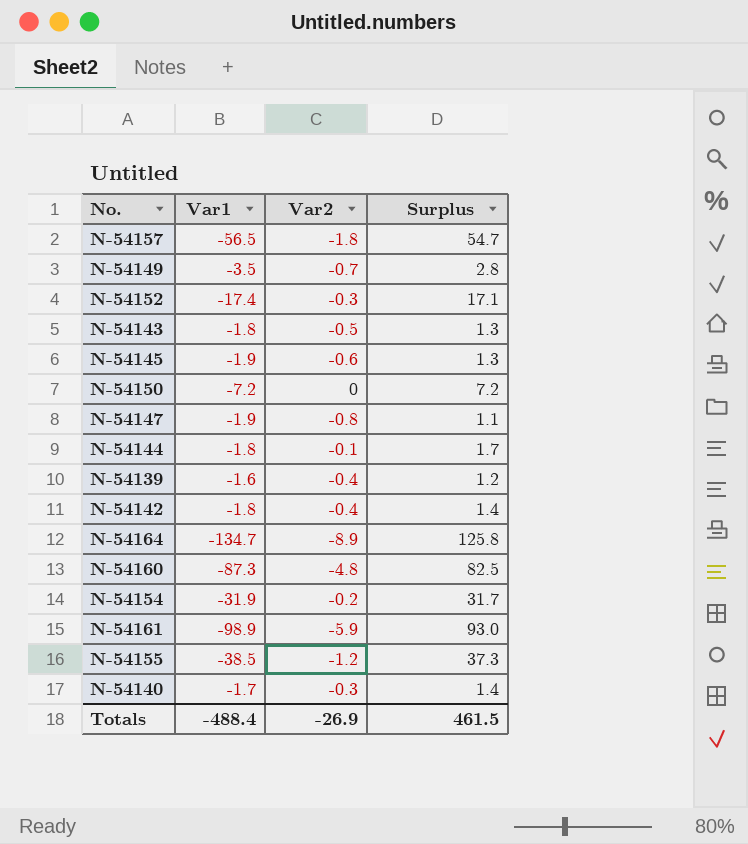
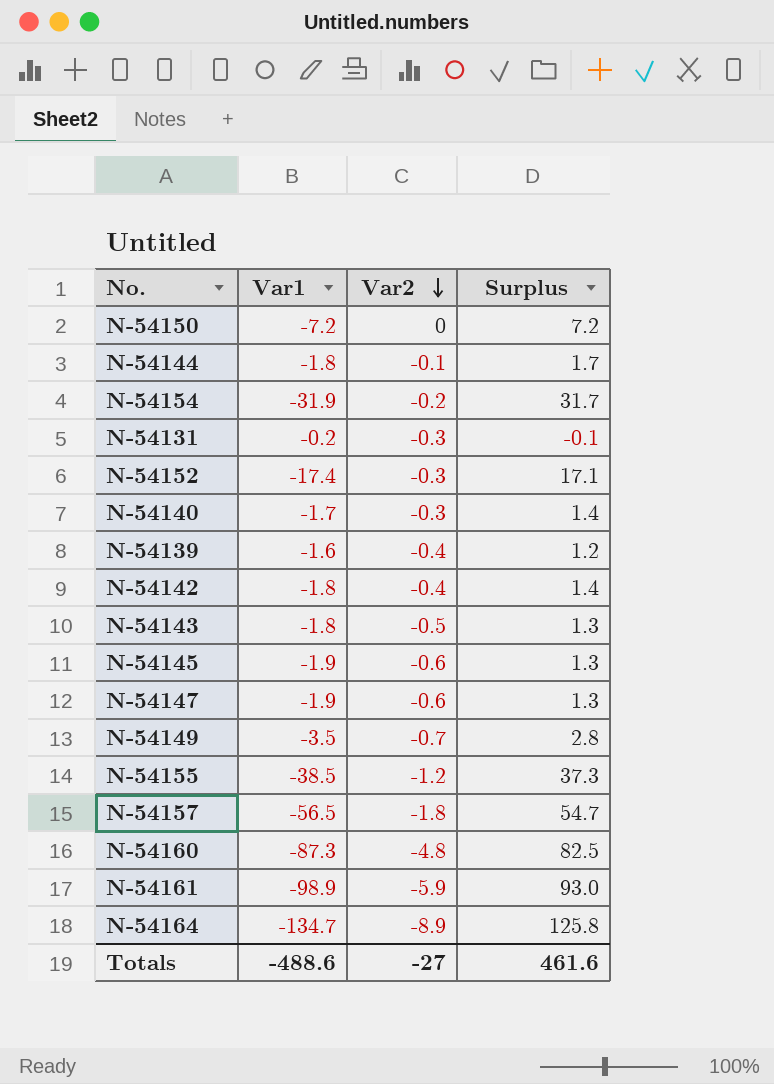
row order: none -> Var2 descending
row N-54131: none -> -0.2 | -0.3 | -0.1
N-54147 | Var2: -0.8 -> -0.6
N-54147 | Surplus: 1.1 -> 1.3
Totals | Var1: -488.4 -> -488.6
Totals | Var2: -26.9 -> -27
Totals | Surplus: 461.5 -> 461.6

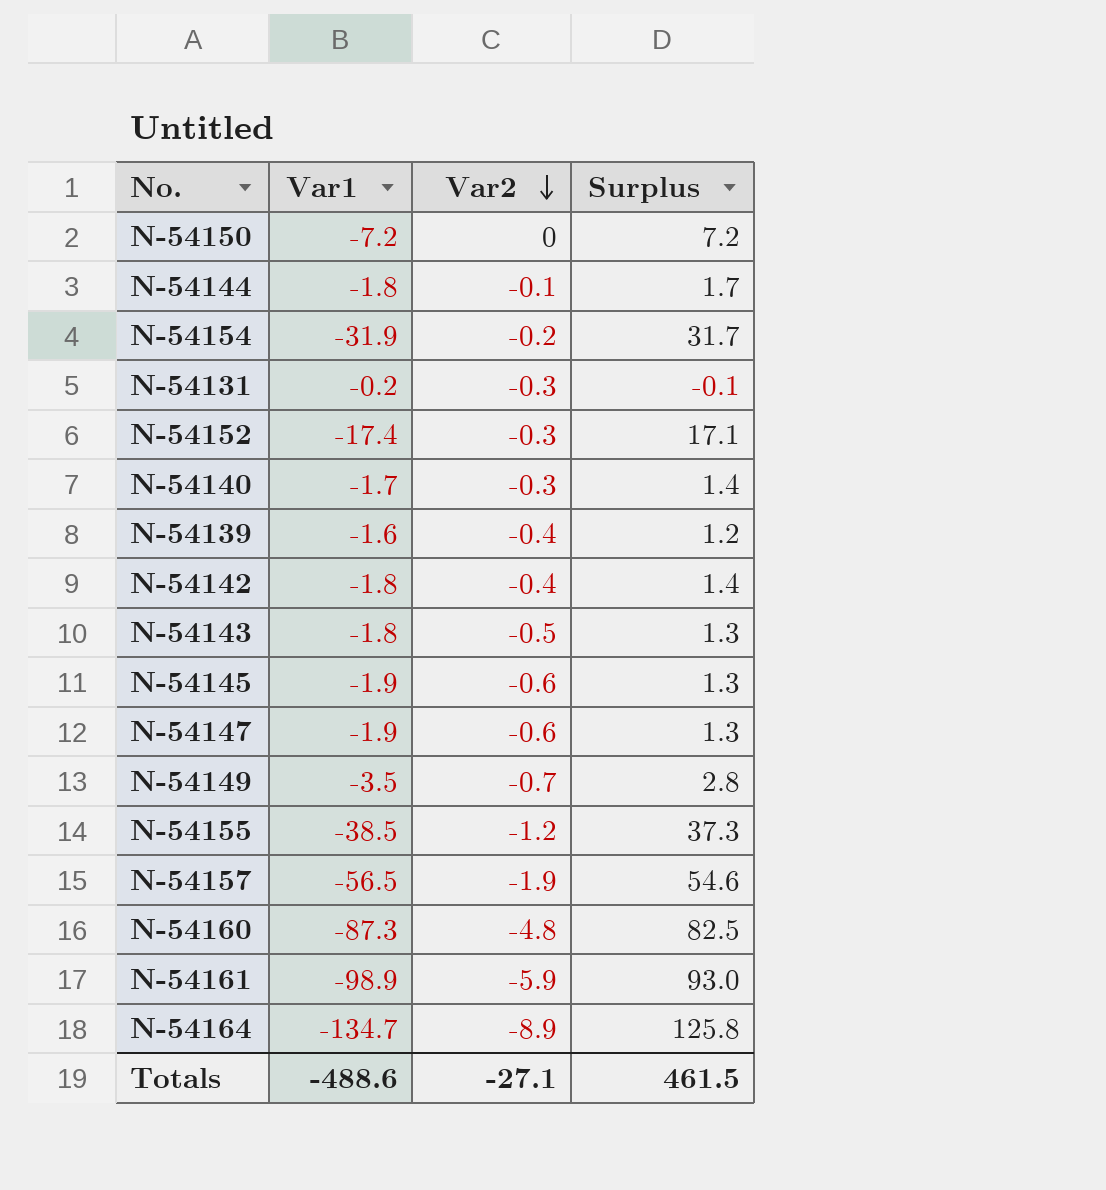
N-54157 | Var2: -1.8 -> -1.9
N-54157 | Surplus: 54.7 -> 54.6
Totals | Var2: -27 -> -27.1
Totals | Surplus: 461.6 -> 461.5

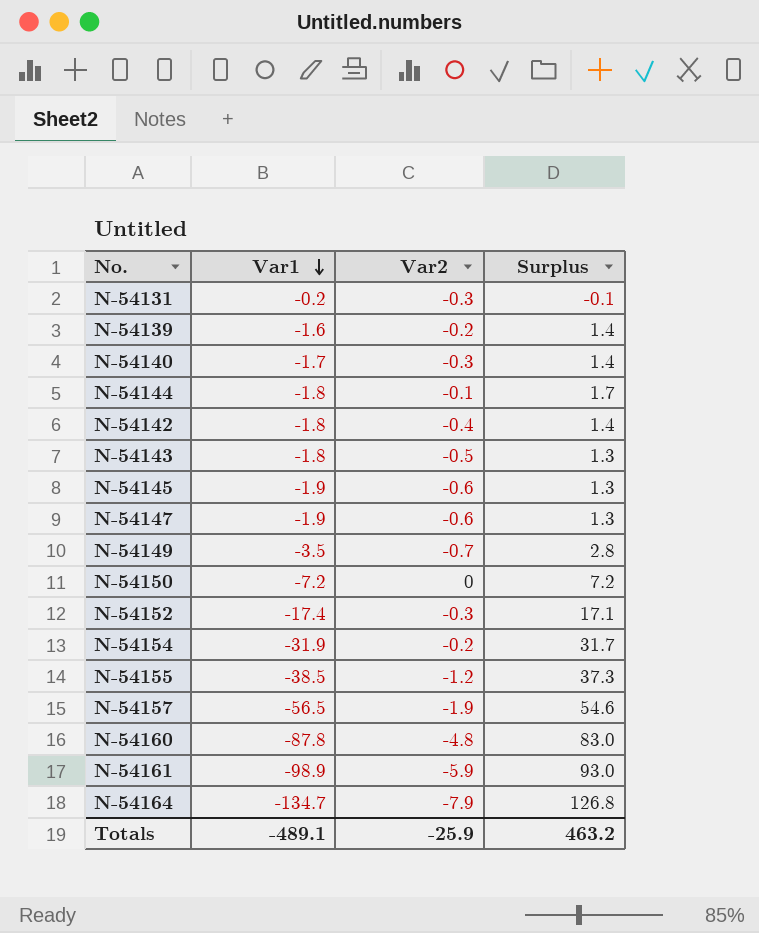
row order: Var2 descending -> Var1 descending
N-54139 | Var2: -0.4 -> -0.2
N-54139 | Surplus: 1.2 -> 1.4
N-54160 | Var1: -87.3 -> -87.8
N-54160 | Surplus: 82.5 -> 83.0
N-54164 | Var2: -8.9 -> -7.9
N-54164 | Surplus: 125.8 -> 126.8
Totals | Var1: -488.6 -> -489.1
Totals | Var2: -27.1 -> -25.9
Totals | Surplus: 461.5 -> 463.2

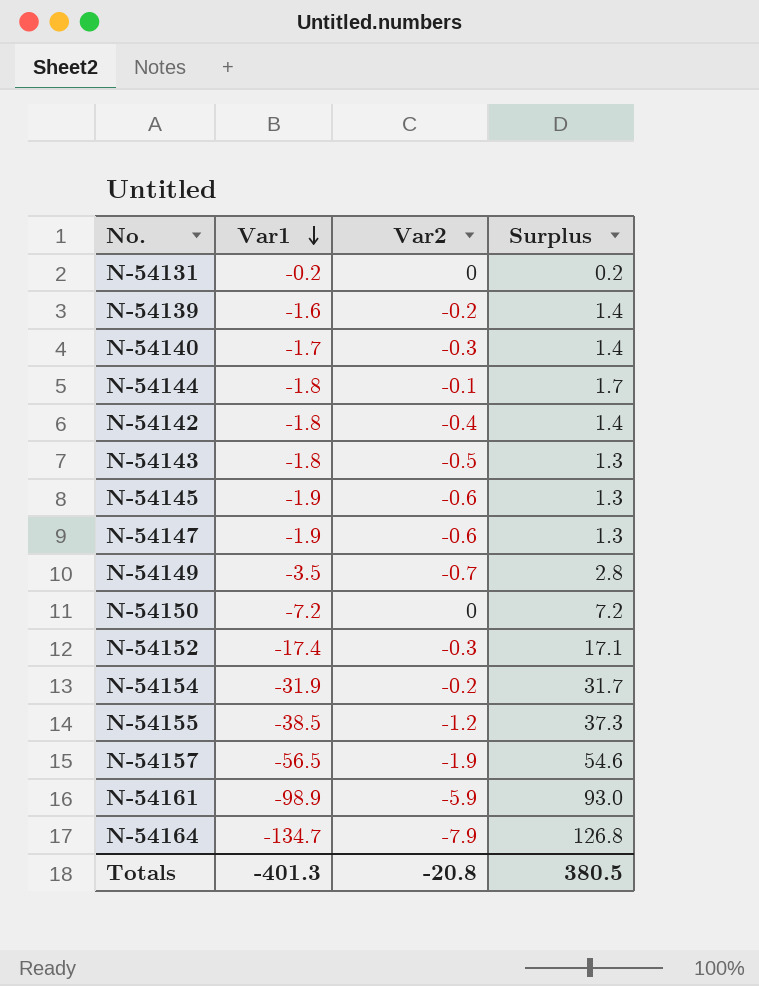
row N-54160: -87.8 | -4.8 | 83.0 -> none
N-54131 | Var2: -0.3 -> 0
N-54131 | Surplus: -0.1 -> 0.2
Totals | Var1: -489.1 -> -401.3
Totals | Var2: -25.9 -> -20.8
Totals | Surplus: 463.2 -> 380.5

